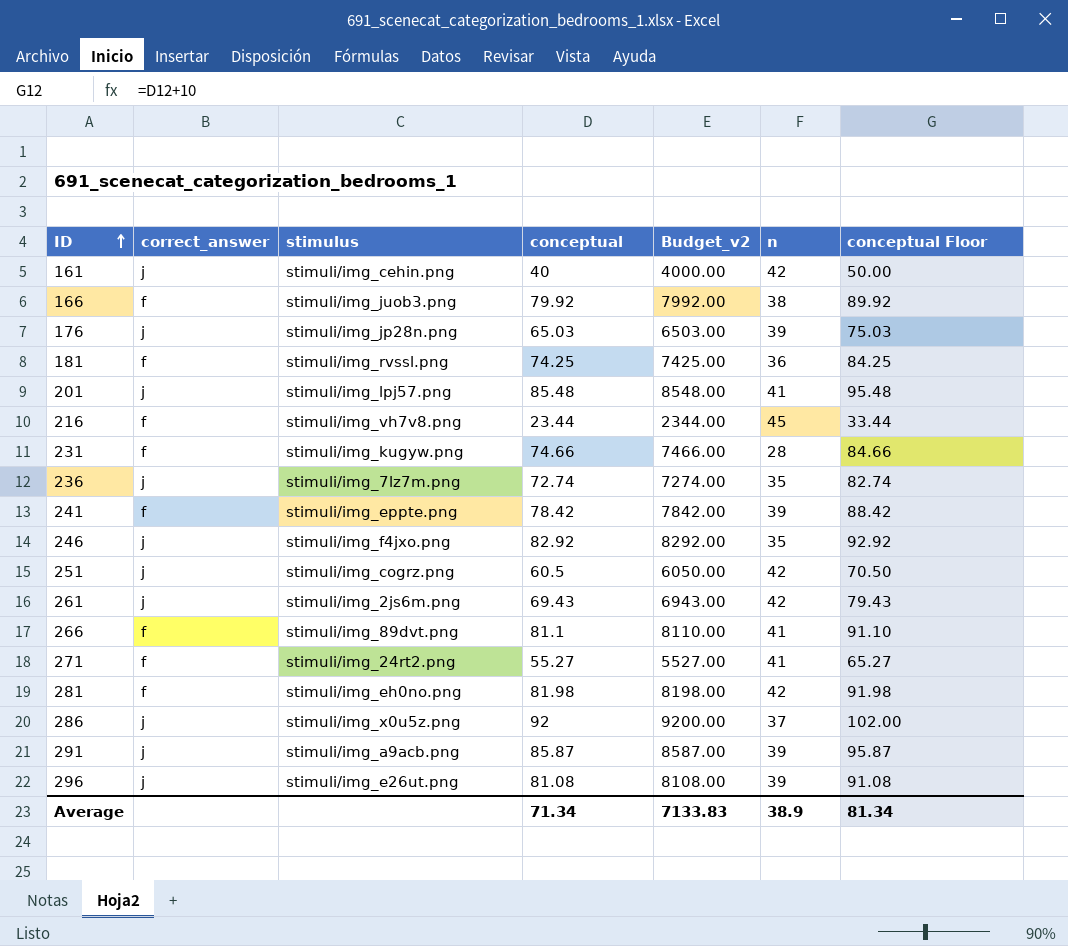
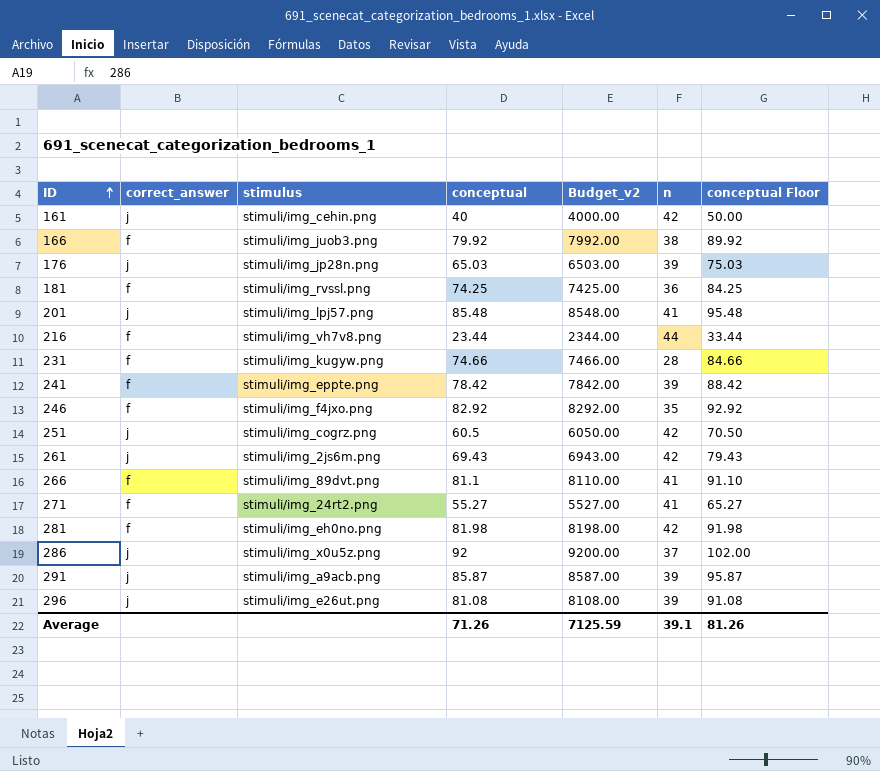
row 236: j | stimuli/img_7lz7m.png | 72.74 | 7274.00 | 35 | 82.74 -> none
216 | n: 45 -> 44
246 | correct_answer: j -> f
Average | conceptual: 71.34 -> 71.26
Average | Budget_v2: 7133.83 -> 7125.59
Average | n: 38.9 -> 39.1
Average | conceptual Floor: 81.34 -> 81.26

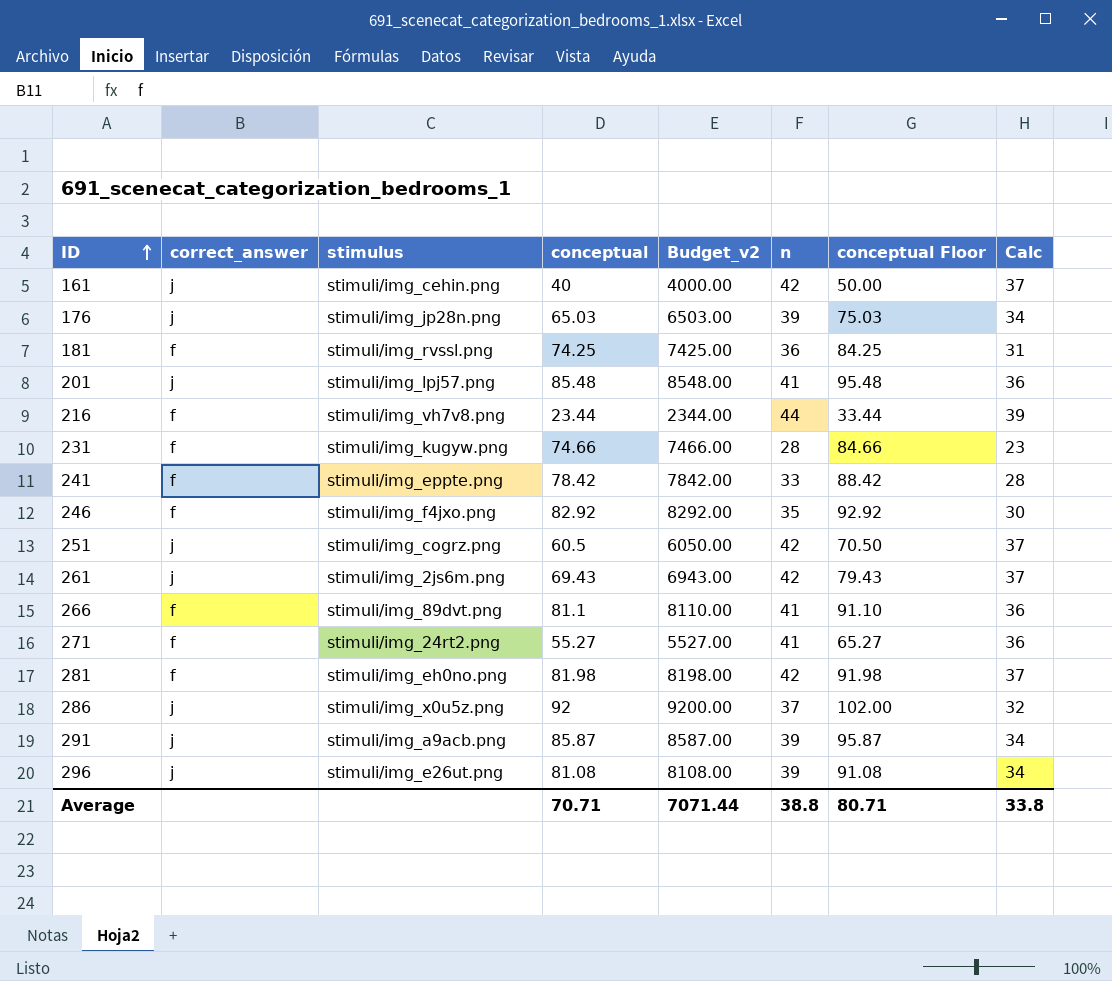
column Calc | formula: none -> [n] - 5
row 166: f | stimuli/img_juob3.png | 79.92 | 7992.00 | 38 | 89.92 -> none
241 | n: 39 -> 33
Average | conceptual: 71.26 -> 70.71
Average | Budget_v2: 7125.59 -> 7071.44
Average | n: 39.1 -> 38.8
Average | conceptual Floor: 81.26 -> 80.71

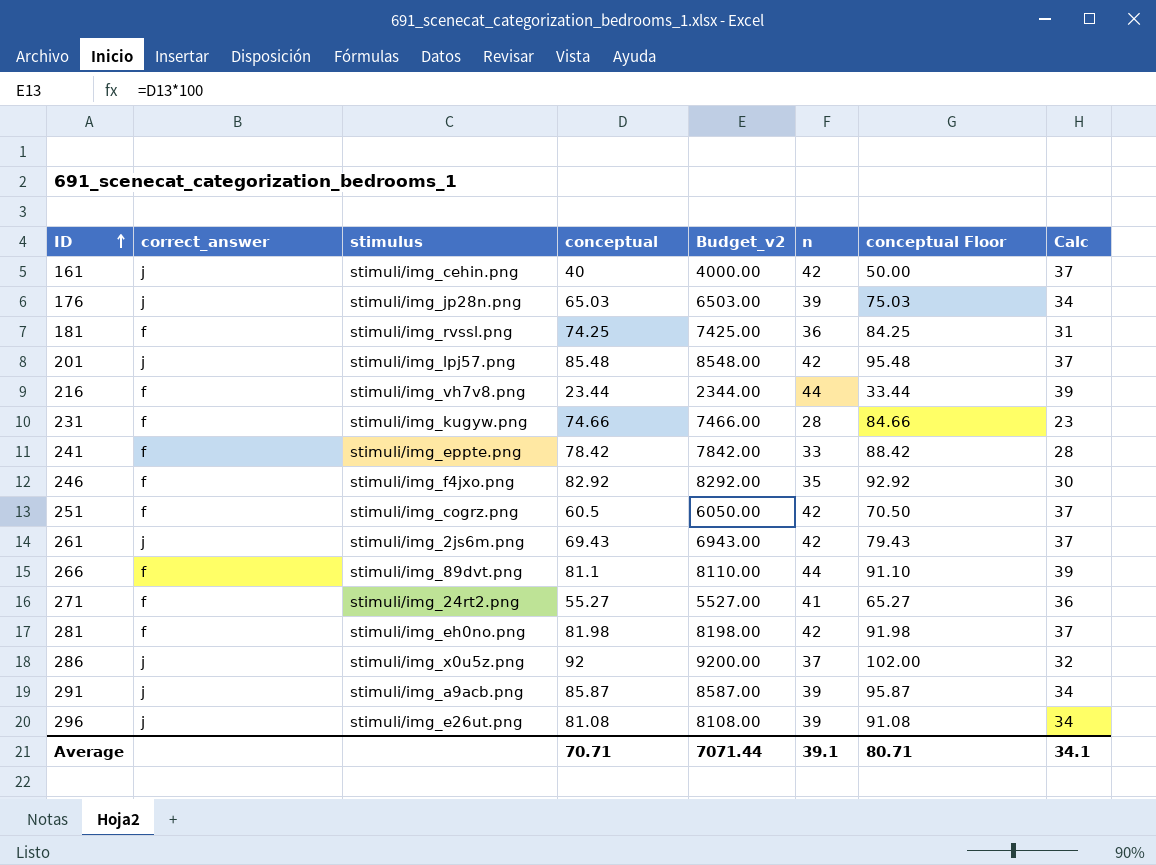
201 | n: 41 -> 42
201 | Calc: 36 -> 37
251 | correct_answer: j -> f
266 | n: 41 -> 44
266 | Calc: 36 -> 39
Average | n: 38.8 -> 39.1
Average | Calc: 33.8 -> 34.1

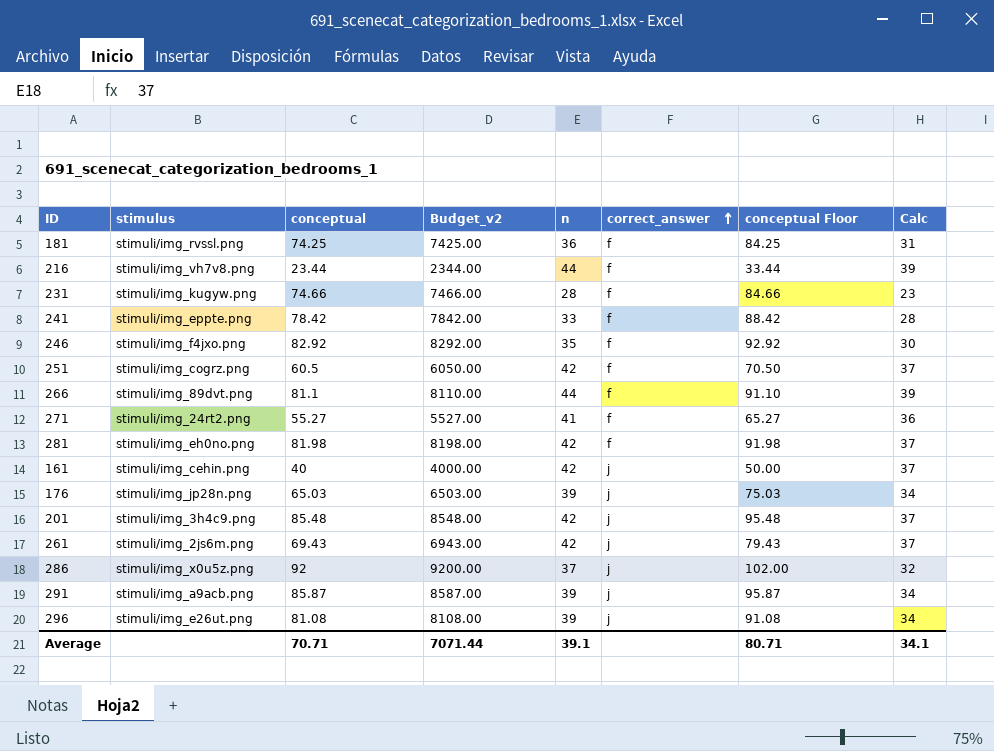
row order: ID ascending -> correct_answer ascending
column correct_answer | position: 2 -> 6
201 | stimulus: stimuli/img_lpj57.png -> stimuli/img_3h4c9.png

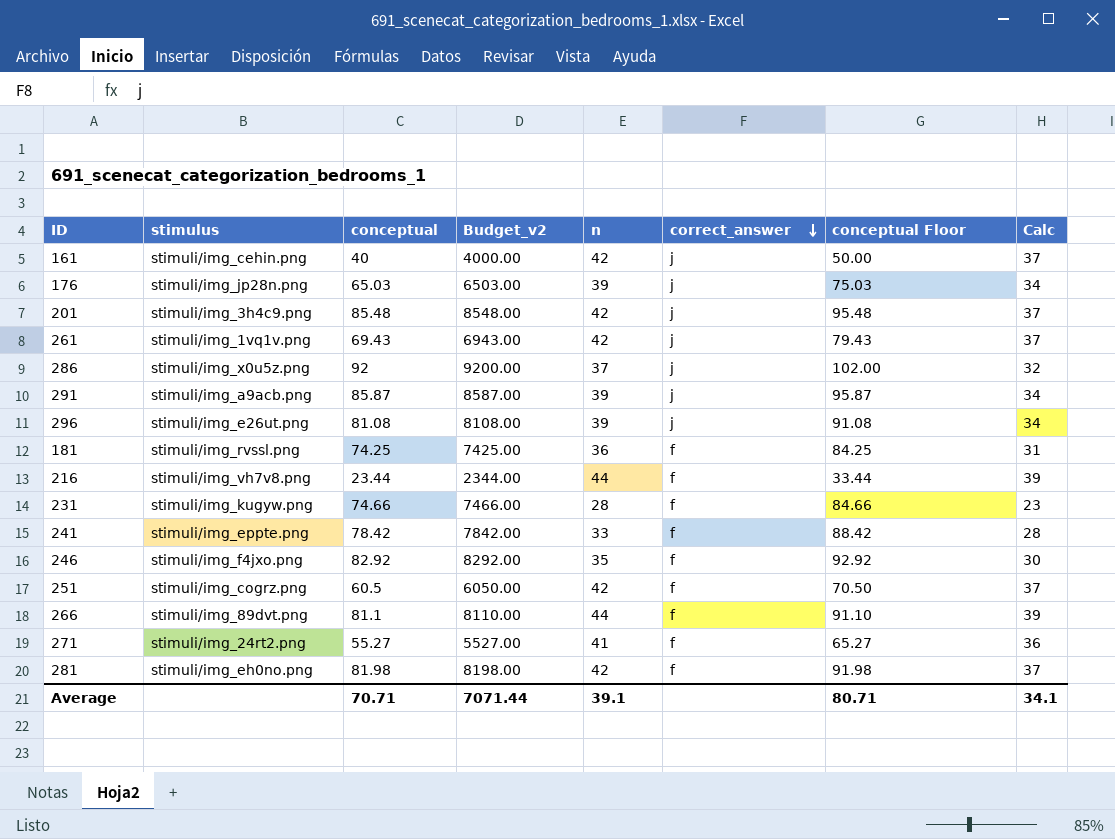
row order: correct_answer ascending -> correct_answer descending
261 | stimulus: stimuli/img_2js6m.png -> stimuli/img_1vq1v.png

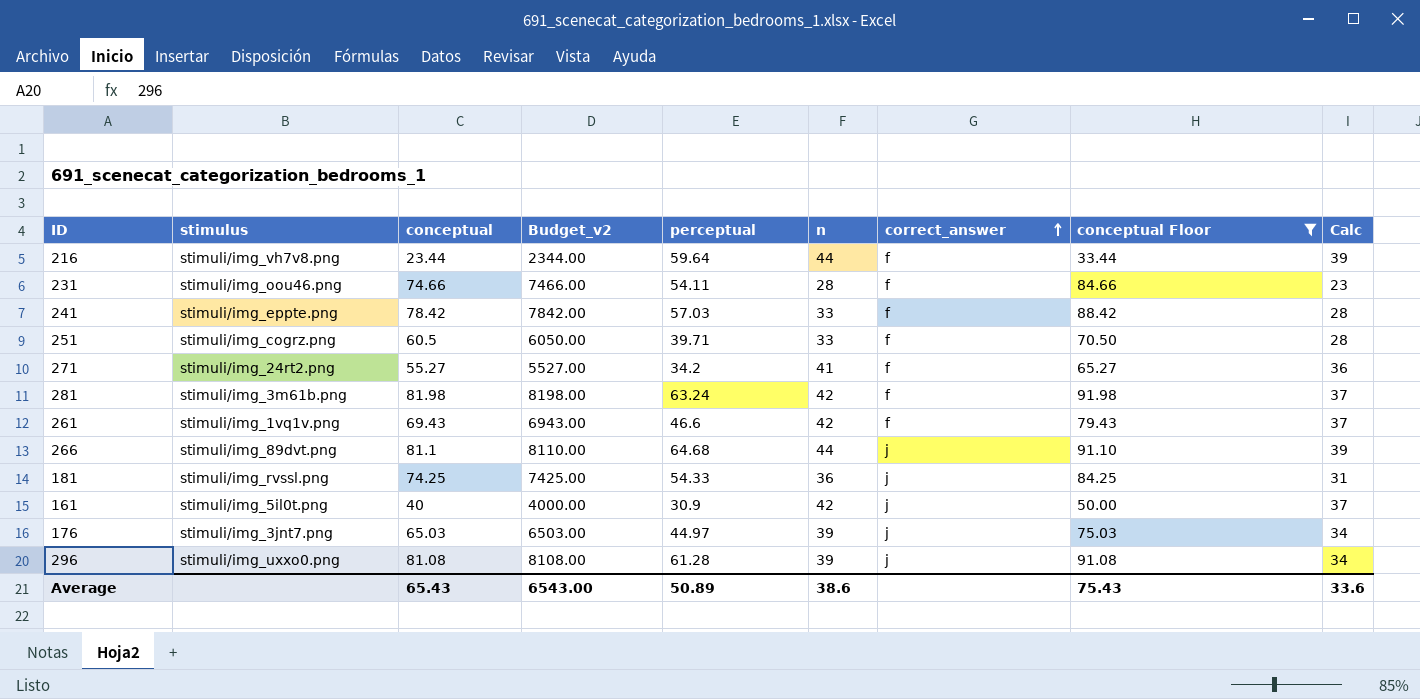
filter: none -> conceptual Floor <= 91.98
row order: correct_answer descending -> correct_answer ascending
column perceptual | position: none -> 5
231 | stimulus: stimuli/img_kugyw.png -> stimuli/img_oou46.png
251 | n: 42 -> 33
251 | Calc: 37 -> 28
281 | stimulus: stimuli/img_eh0no.png -> stimuli/img_3m61b.png
261 | correct_answer: j -> f
266 | correct_answer: f -> j
181 | correct_answer: f -> j
161 | stimulus: stimuli/img_cehin.png -> stimuli/img_5il0t.png
176 | stimulus: stimuli/img_jp28n.png -> stimuli/img_3jnt7.png
296 | stimulus: stimuli/img_e26ut.png -> stimuli/img_uxxo0.png
Average | conceptual: 70.71 -> 65.43
Average | Budget_v2: 7071.44 -> 6543.00
Average | n: 39.1 -> 38.6
Average | conceptual Floor: 80.71 -> 75.43
Average | Calc: 34.1 -> 33.6

